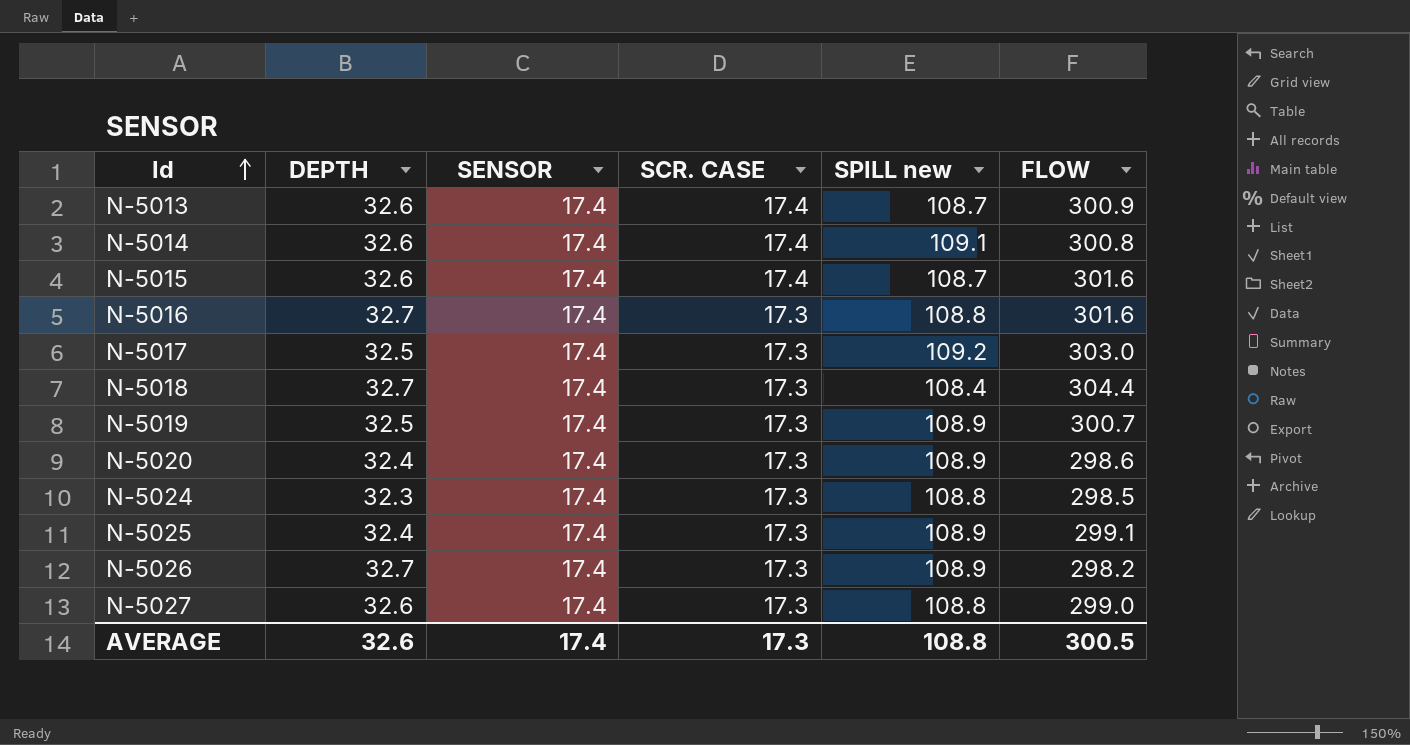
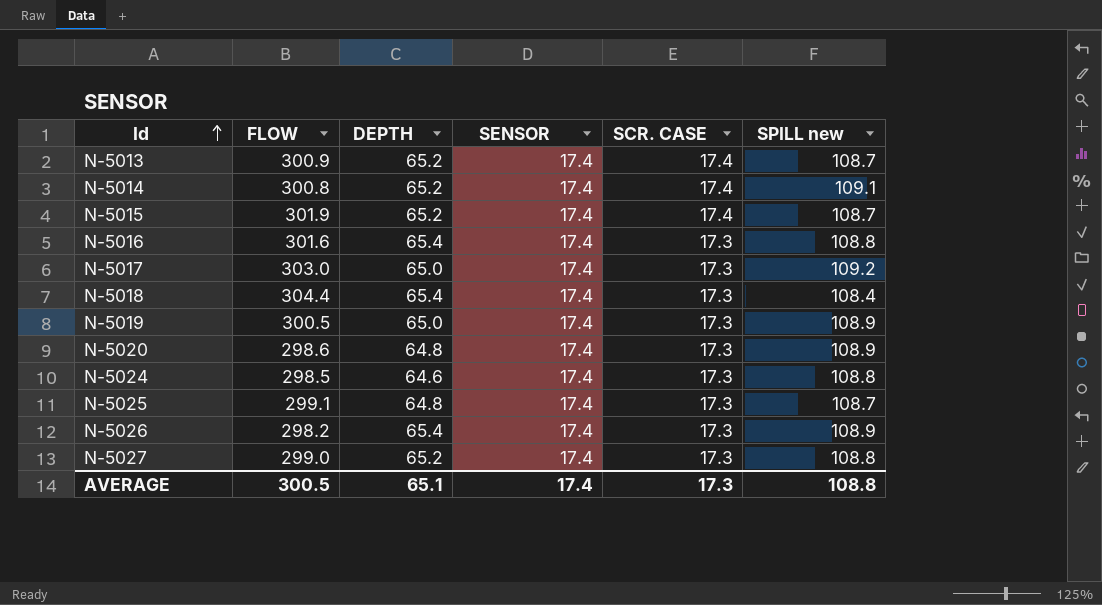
column FLOW | position: 6 -> 2
N-5013 | DEPTH: 32.6 -> 65.2
N-5014 | DEPTH: 32.6 -> 65.2
N-5015 | FLOW: 301.6 -> 301.9
N-5015 | DEPTH: 32.6 -> 65.2
N-5016 | DEPTH: 32.7 -> 65.4
N-5017 | DEPTH: 32.5 -> 65.0
N-5018 | DEPTH: 32.7 -> 65.4
N-5019 | FLOW: 300.7 -> 300.5
N-5019 | DEPTH: 32.5 -> 65.0
N-5020 | DEPTH: 32.4 -> 64.8
N-5024 | DEPTH: 32.3 -> 64.6
N-5025 | DEPTH: 32.4 -> 64.8
N-5025 | SPILL new: 108.9 -> 108.7
N-5026 | DEPTH: 32.7 -> 65.4
N-5027 | DEPTH: 32.6 -> 65.2
AVERAGE | DEPTH: 32.6 -> 65.1

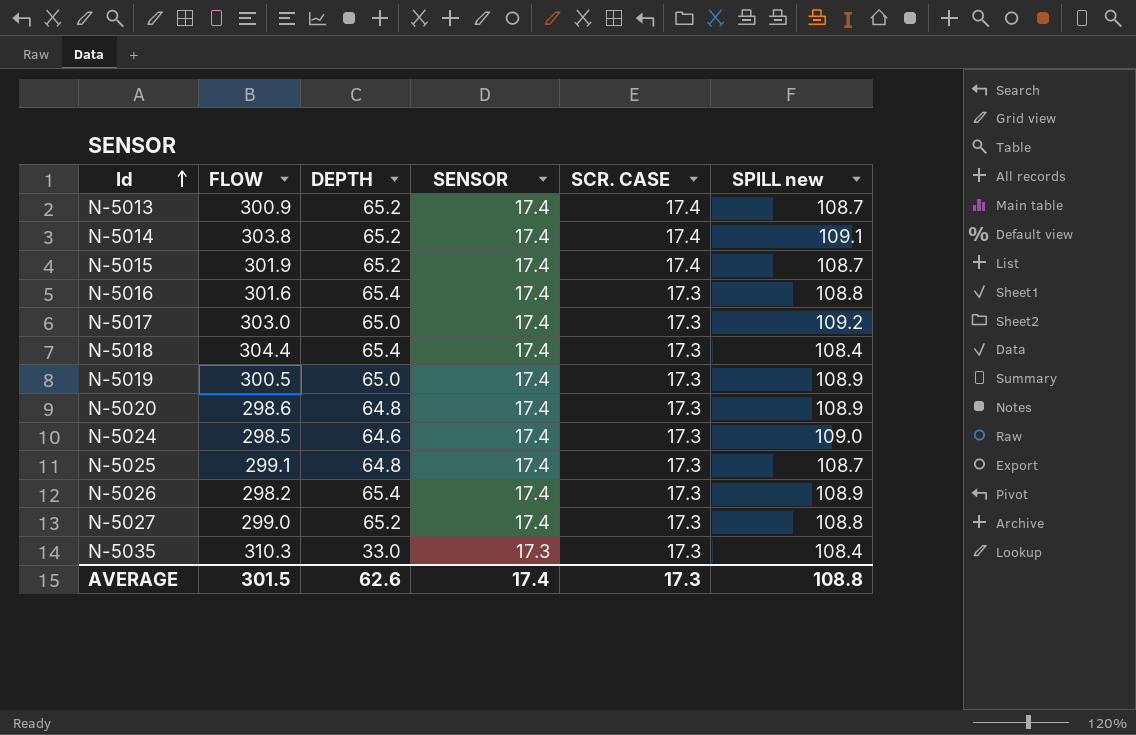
N-5014 | FLOW: 300.8 -> 303.8
N-5024 | SPILL new: 108.8 -> 109.0
row N-5035: none -> 310.3 | 33.0 | 17.3 | 17.3 | 108.4
AVERAGE | FLOW: 300.5 -> 301.5
AVERAGE | DEPTH: 65.1 -> 62.6

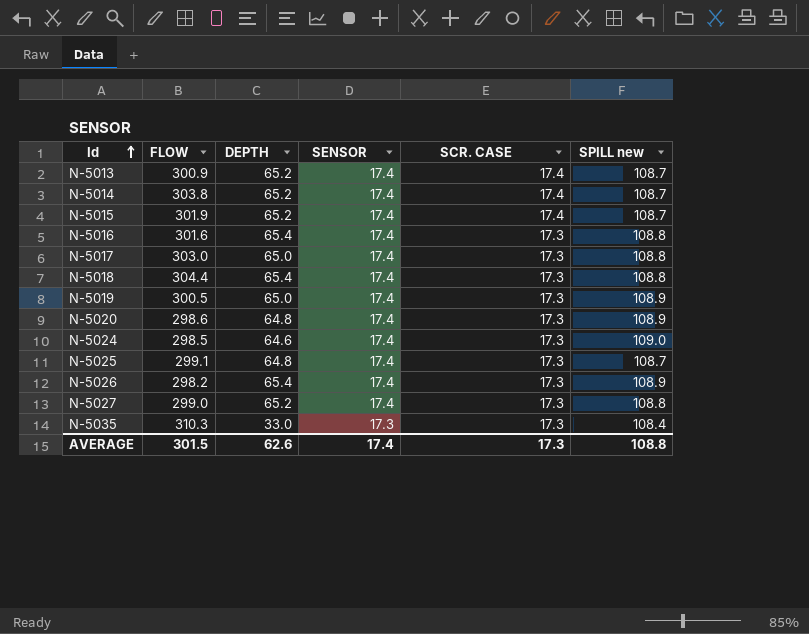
N-5014 | SPILL new: 109.1 -> 108.7
N-5017 | SPILL new: 109.2 -> 108.8
N-5018 | SPILL new: 108.4 -> 108.8

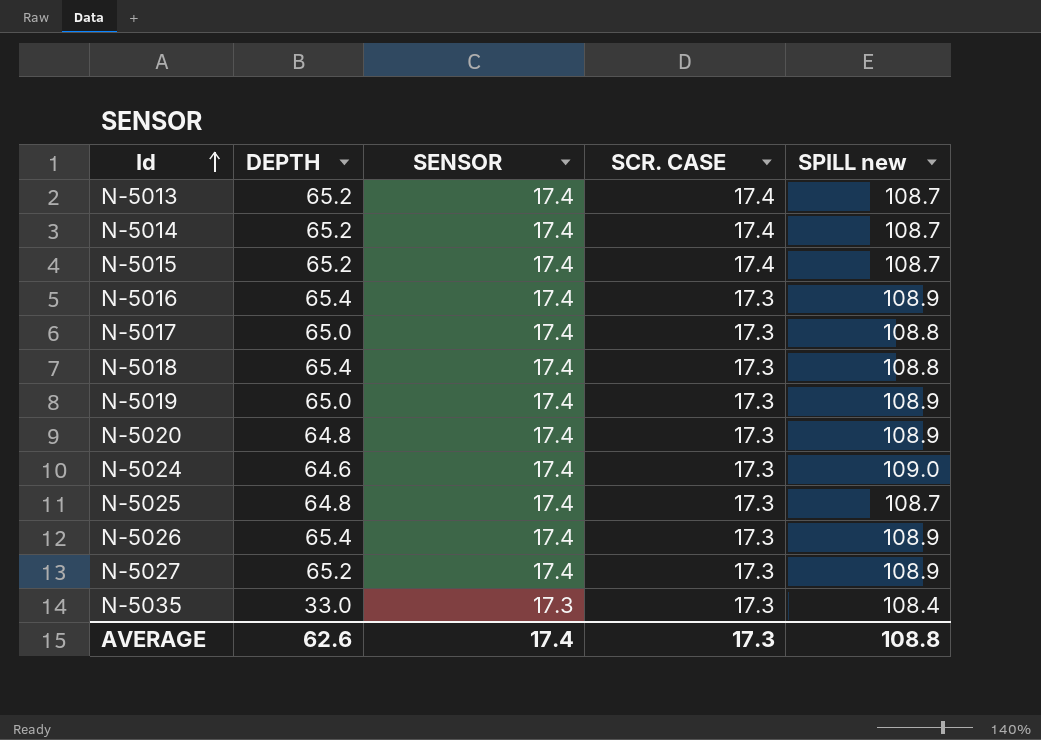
column FLOW | position: 2 -> none
N-5016 | SPILL new: 108.8 -> 108.9
N-5027 | SPILL new: 108.8 -> 108.9

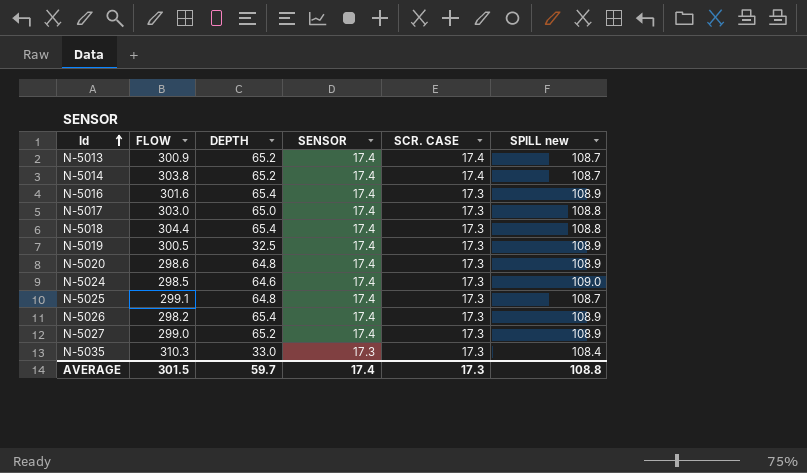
column FLOW | position: none -> 2
row N-5015: 65.2 | 17.4 | 17.4 | 108.7 -> none
N-5019 | DEPTH: 65.0 -> 32.5
AVERAGE | DEPTH: 62.6 -> 59.7

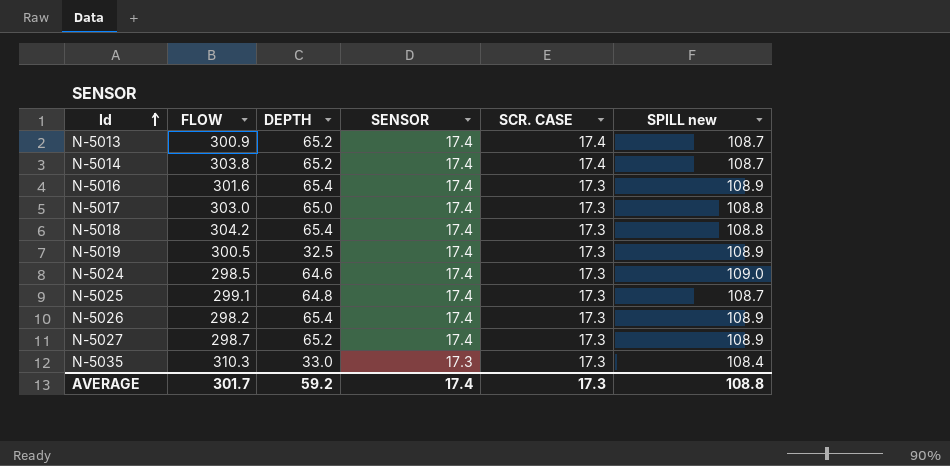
row N-5020: 298.6 | 64.8 | 17.4 | 17.3 | 108.9 -> none
N-5018 | FLOW: 304.4 -> 304.2
N-5027 | FLOW: 299.0 -> 298.7
AVERAGE | FLOW: 301.5 -> 301.7
AVERAGE | DEPTH: 59.7 -> 59.2

